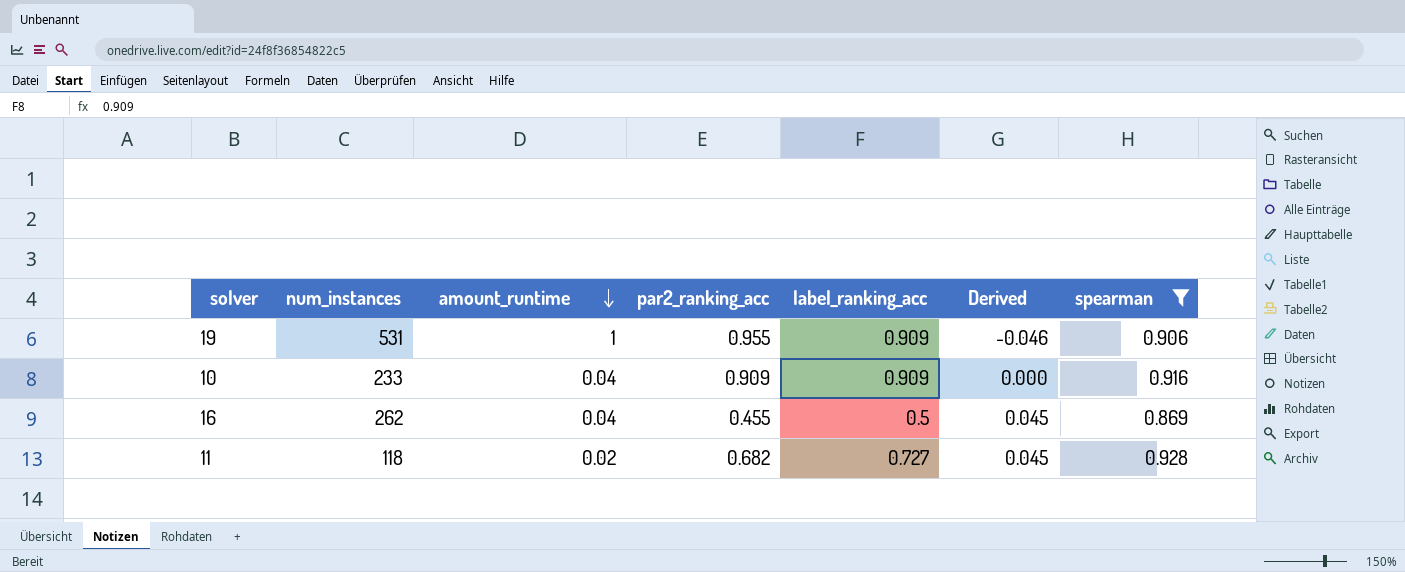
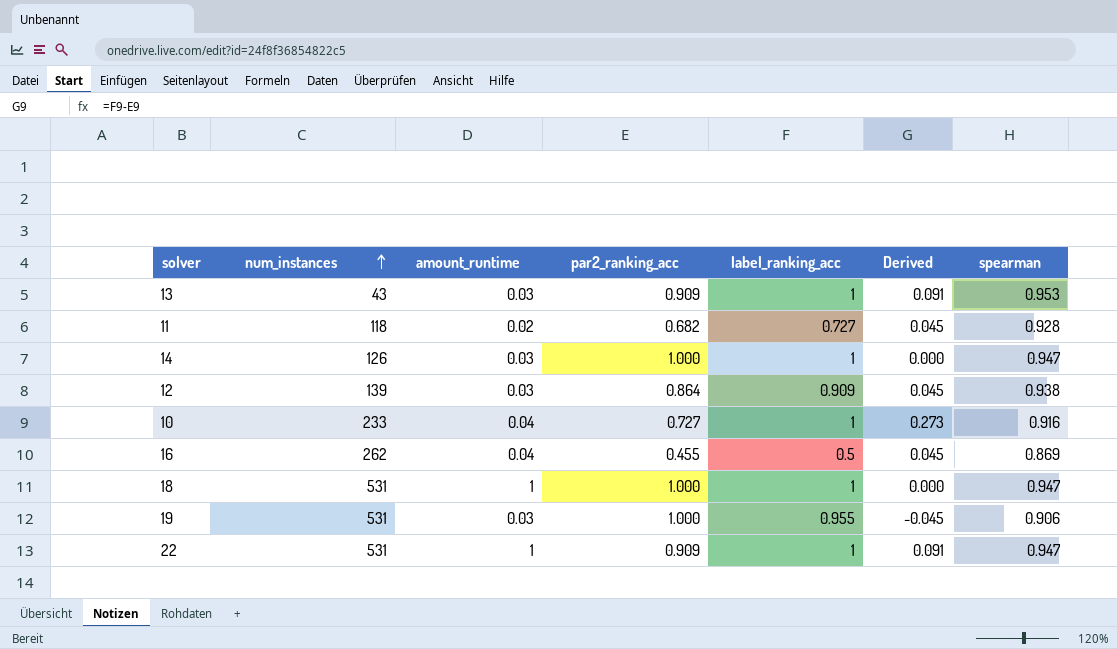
filter: spearman <= 0.928 -> none
row order: amount_runtime descending -> num_instances ascending
10 | par2_ranking_acc: 0.909 -> 0.727
10 | label_ranking_acc: 0.909 -> 1
10 | Derived: 0.000 -> 0.273
19 | amount_runtime: 1 -> 0.03
19 | par2_ranking_acc: 0.955 -> 1.000
19 | label_ranking_acc: 0.909 -> 0.955
19 | Derived: -0.046 -> -0.045

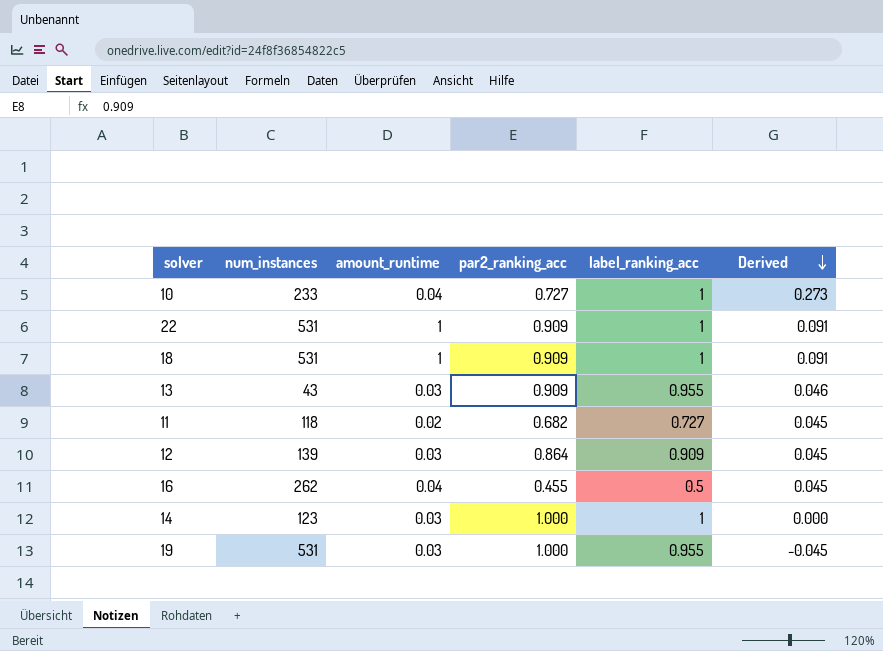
row order: num_instances ascending -> Derived descending
column spearman | position: 7 -> none
18 | par2_ranking_acc: 1.000 -> 0.909
18 | Derived: 0.000 -> 0.091
13 | label_ranking_acc: 1 -> 0.955
13 | Derived: 0.091 -> 0.046
14 | num_instances: 126 -> 123

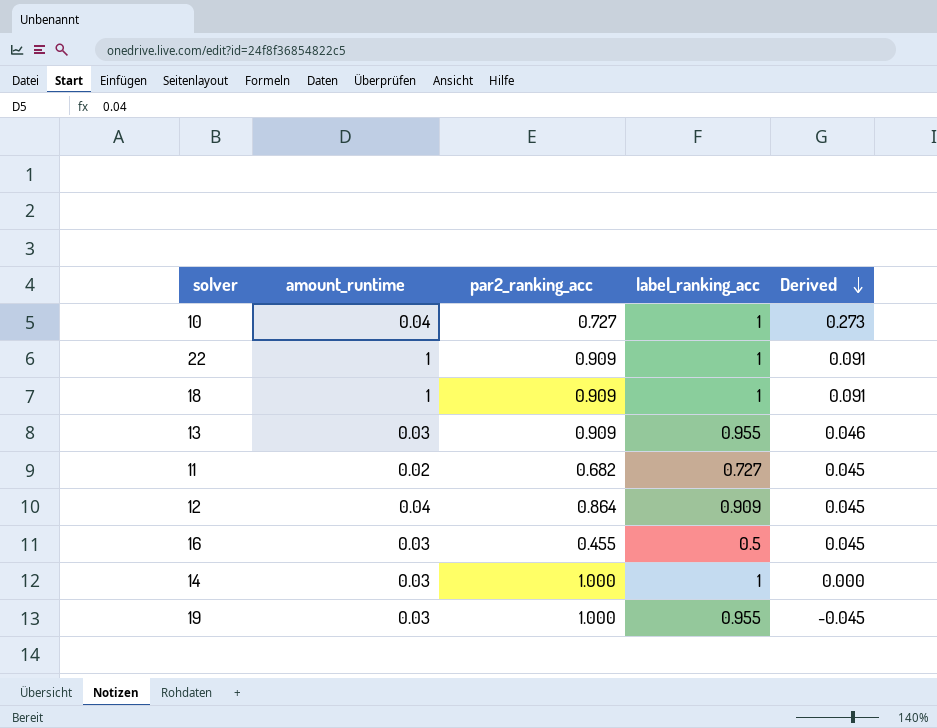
column num_instances | position: 2 -> none
12 | amount_runtime: 0.03 -> 0.04
16 | amount_runtime: 0.04 -> 0.03

